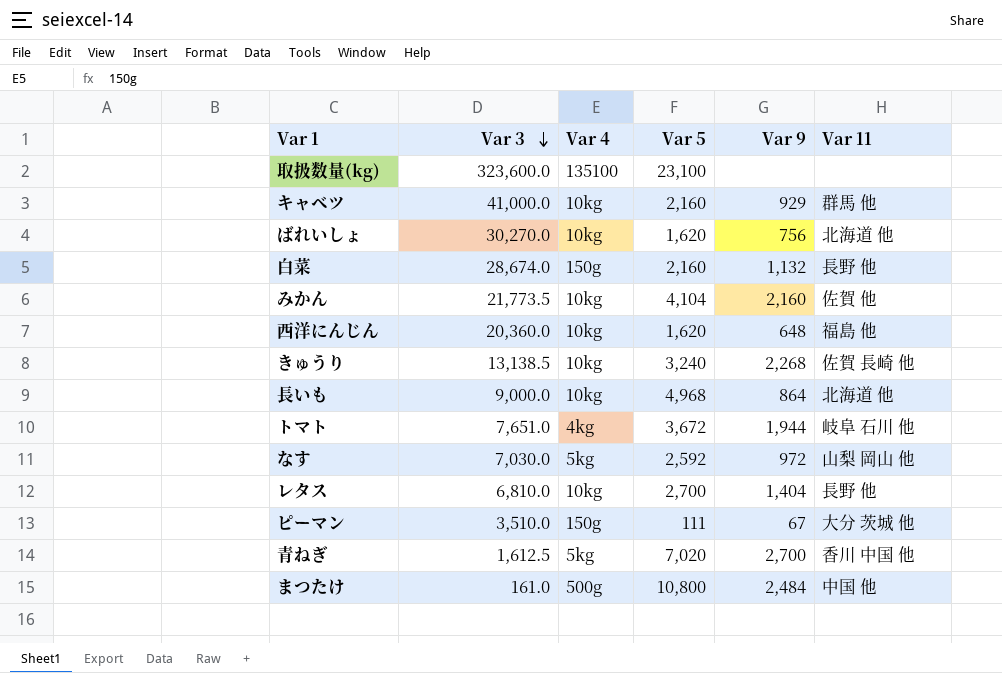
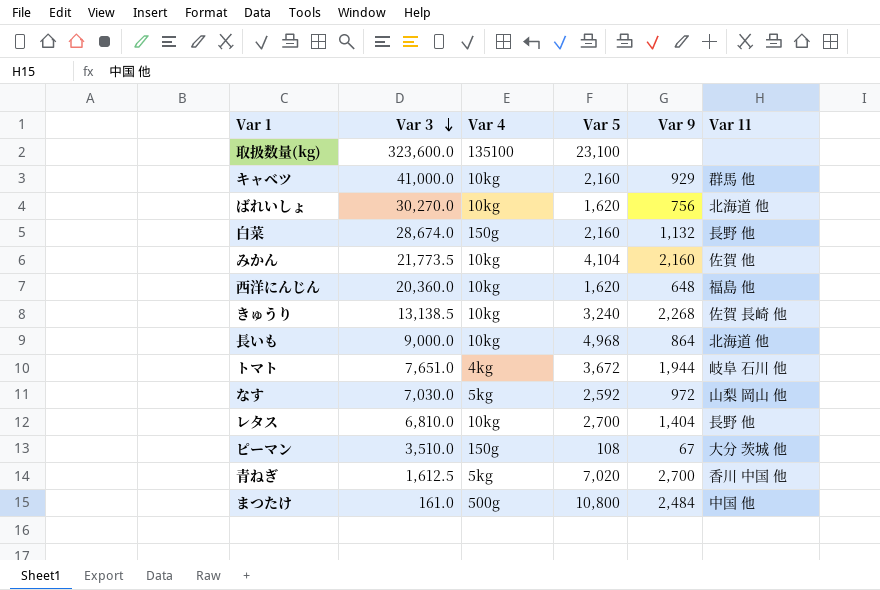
ピーマン | Var 5: 111 -> 108

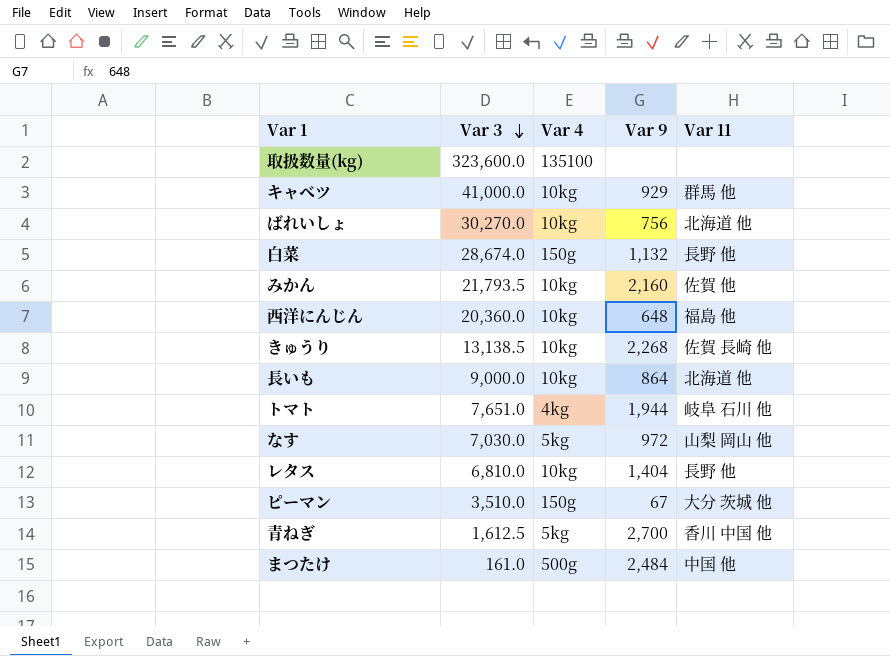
column Var 5 | position: 4 -> none
みかん | Var 3: 21,773.5 -> 21,793.5

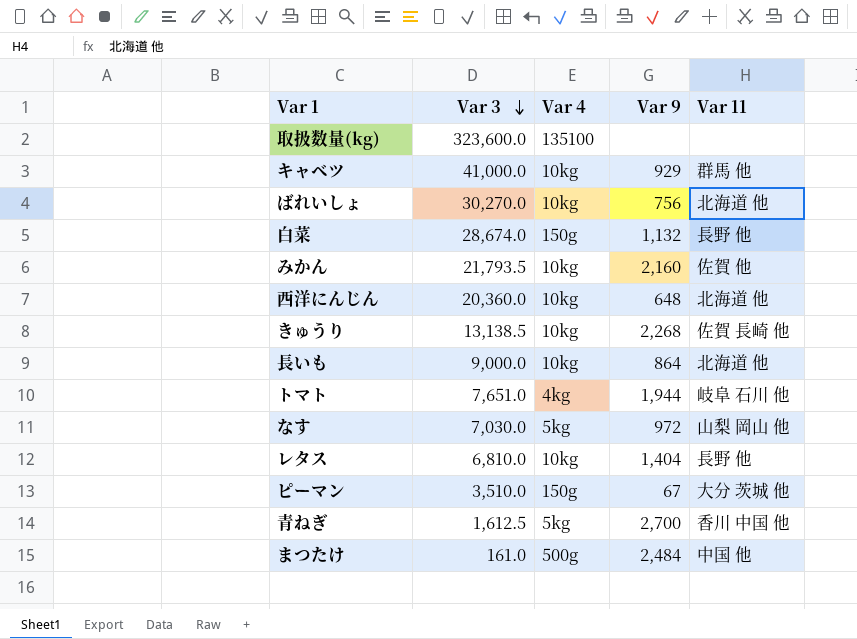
西洋にんじん | Var 11: 福島 他 -> 北海道 他

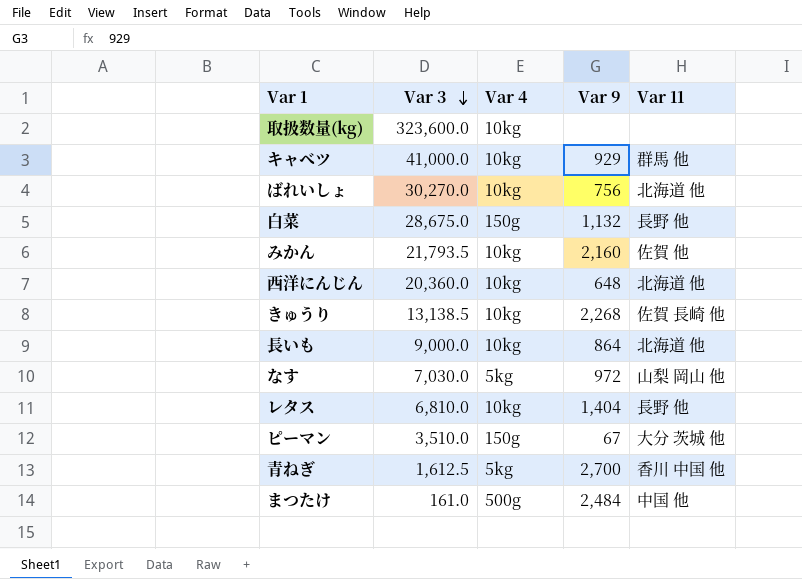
row トマト: 7,651.0 | 4kg | 1,944 | 岐阜 石川 他 -> none
取扱数量(kg) | Var 4: 135100 -> 10kg
白菜 | Var 3: 28,674.0 -> 28,675.0

